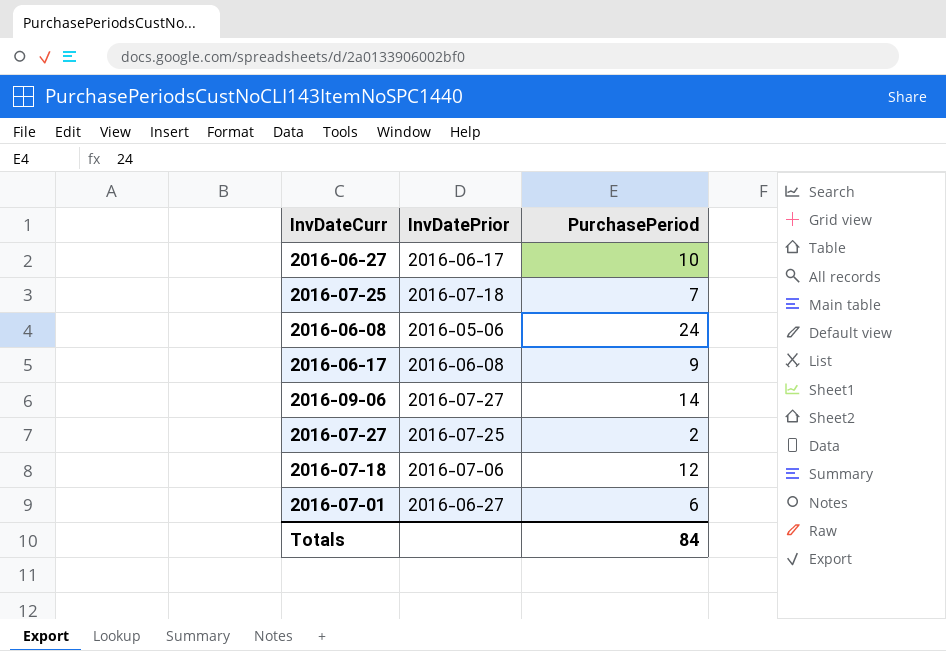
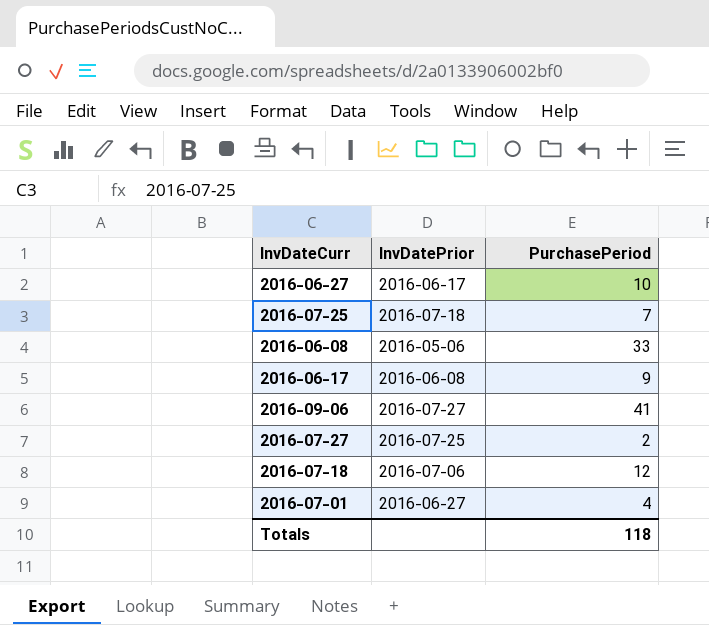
2016-06-08 | PurchasePeriod: 24 -> 33
2016-09-06 | PurchasePeriod: 14 -> 41
2016-07-01 | PurchasePeriod: 6 -> 4
Totals | PurchasePeriod: 84 -> 118

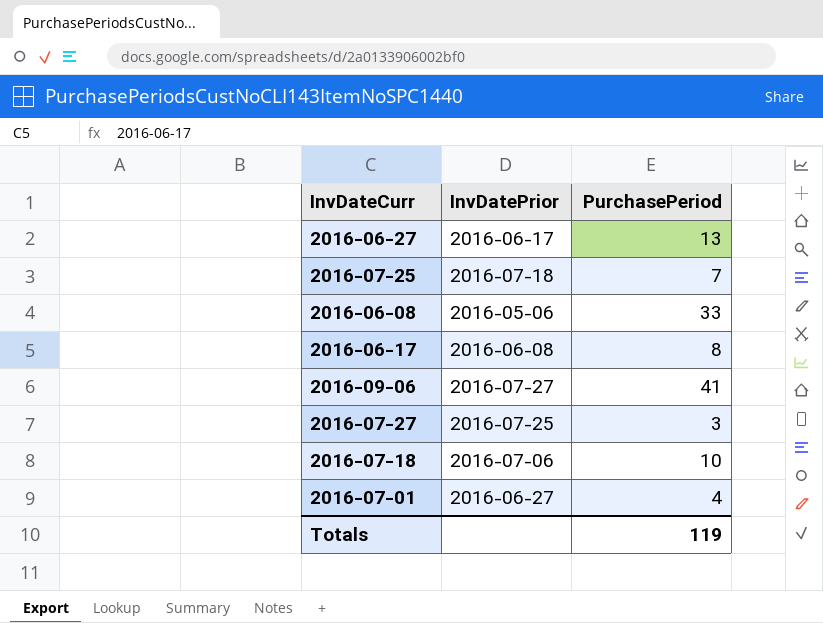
2016-06-27 | PurchasePeriod: 10 -> 13
2016-06-17 | PurchasePeriod: 9 -> 8
2016-07-27 | PurchasePeriod: 2 -> 3
2016-07-18 | PurchasePeriod: 12 -> 10
Totals | PurchasePeriod: 118 -> 119

